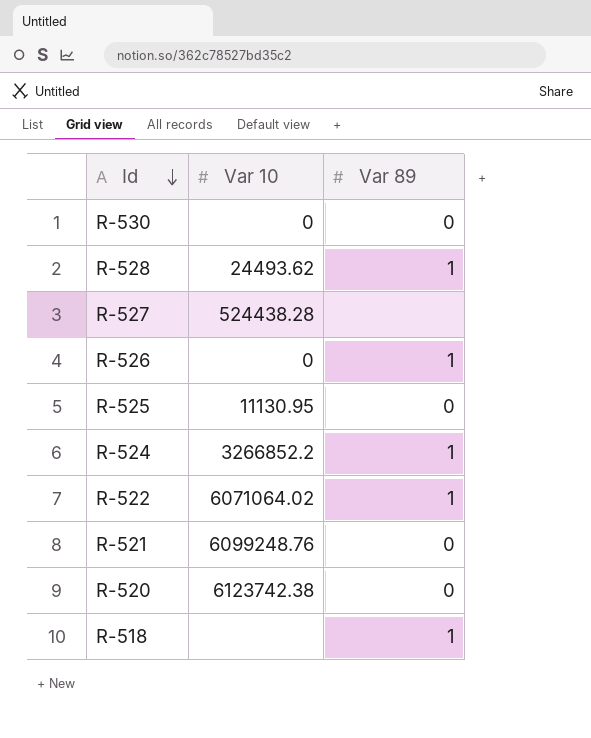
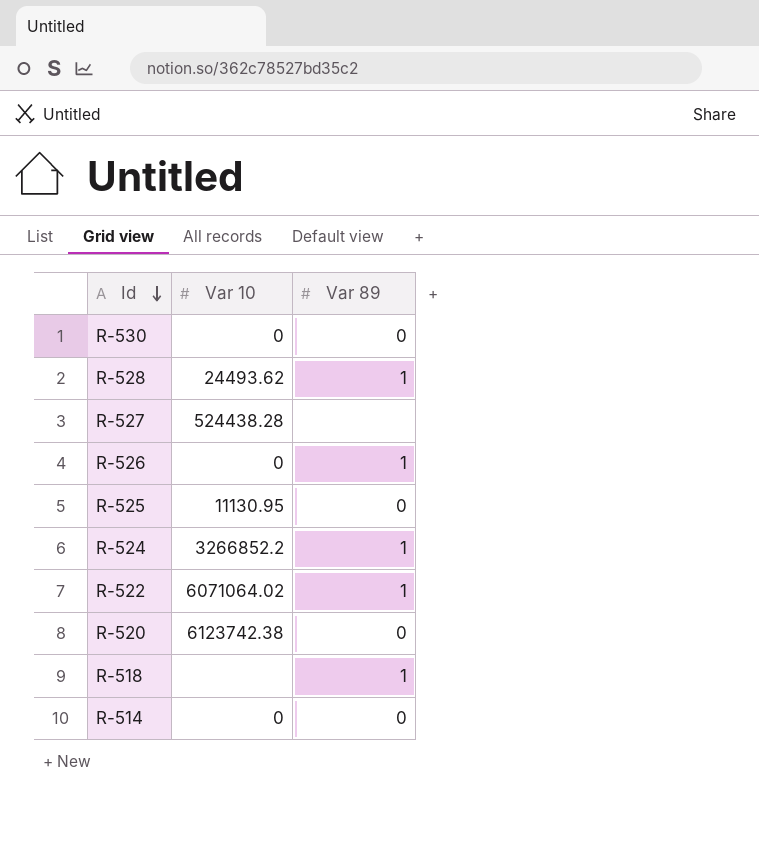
row R-521: 6099248.76 | 0 -> none
row R-514: none -> 0 | 0

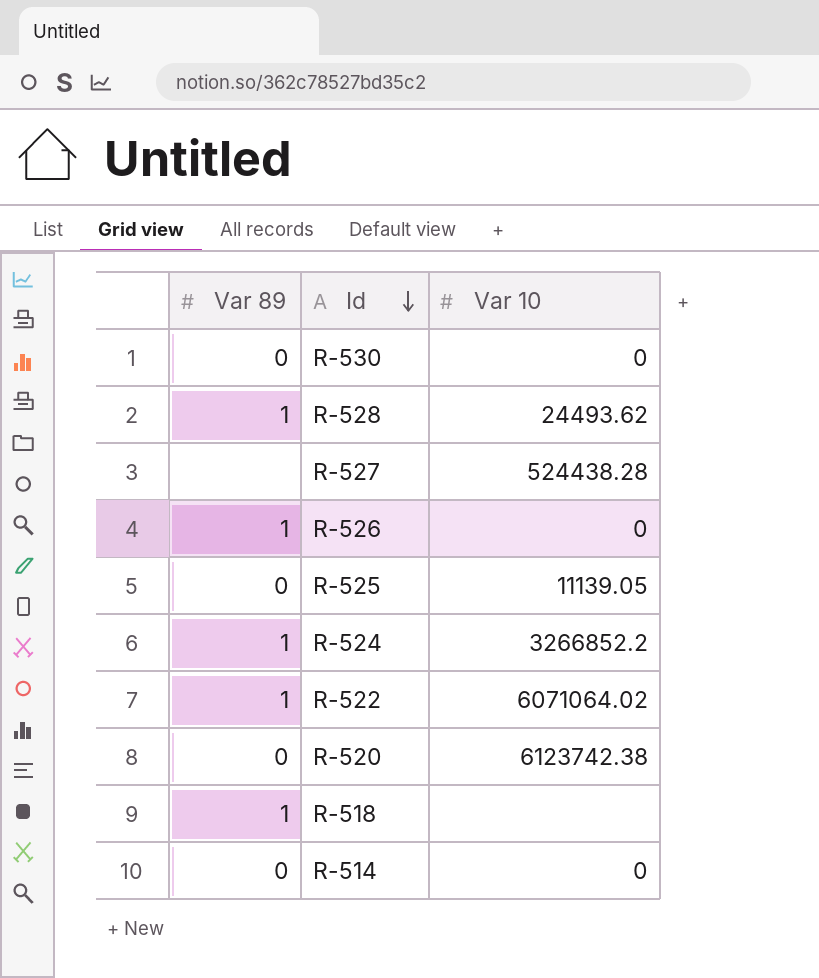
column Var 89 | position: 3 -> 1
R-525 | Var 10: 11130.95 -> 11139.05

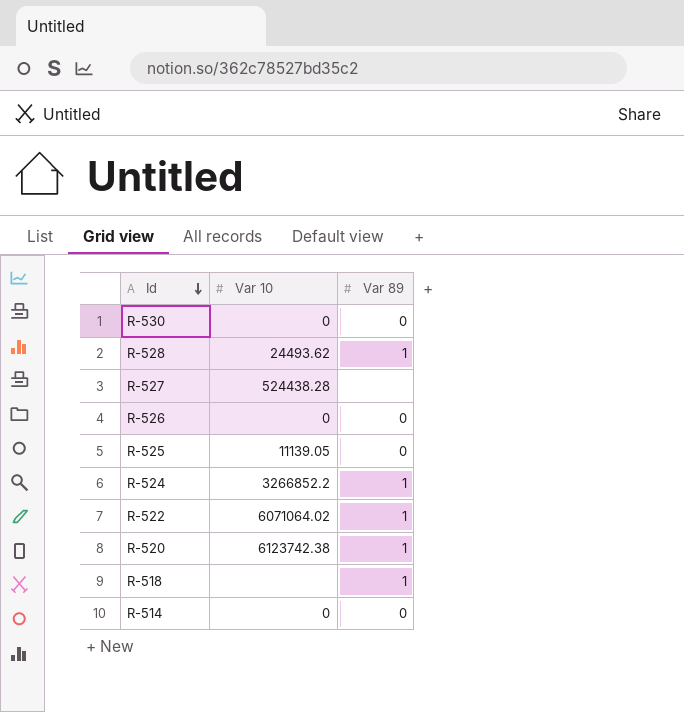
column Var 89 | position: 1 -> 3
R-526 | Var 89: 1 -> 0
R-520 | Var 89: 0 -> 1

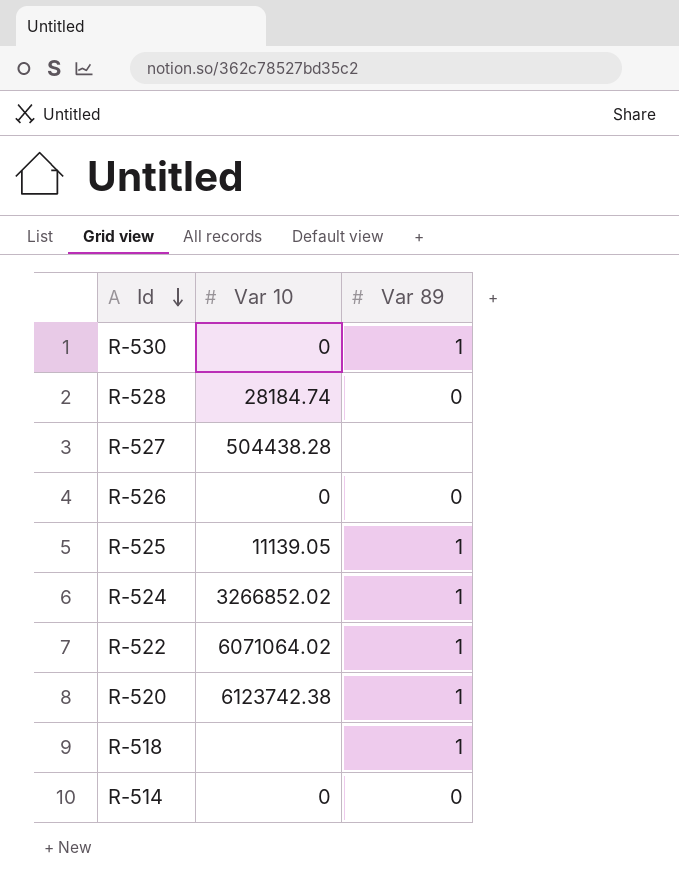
R-530 | Var 89: 0 -> 1
R-528 | Var 10: 24493.62 -> 28184.74
R-528 | Var 89: 1 -> 0
R-527 | Var 10: 524438.28 -> 504438.28
R-525 | Var 89: 0 -> 1
R-524 | Var 10: 3266852.2 -> 3266852.02

